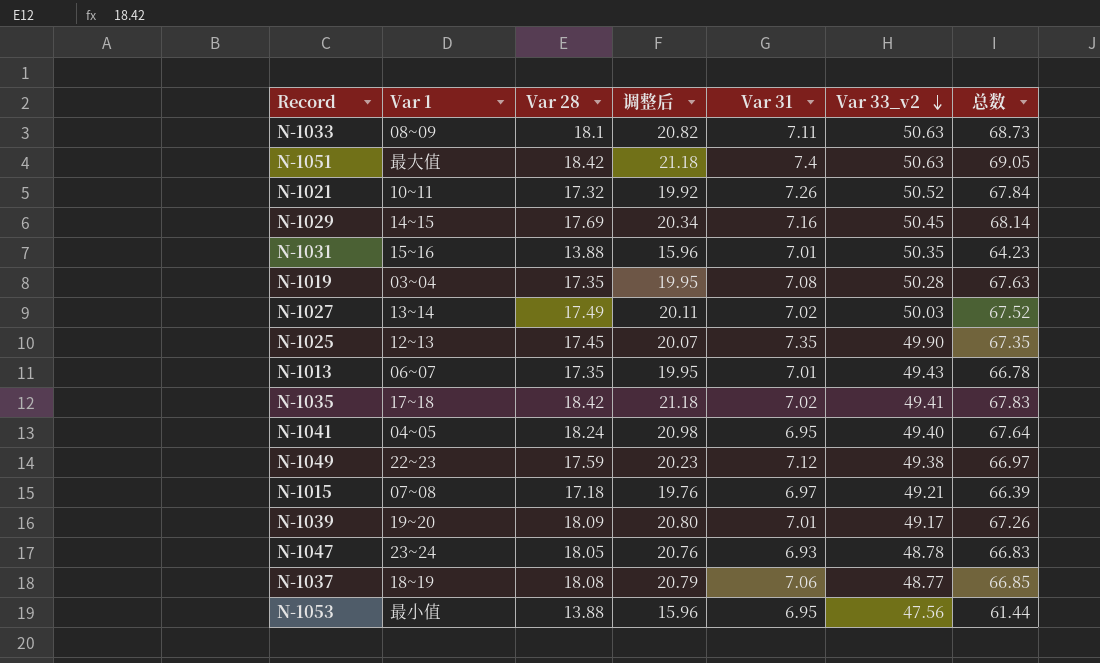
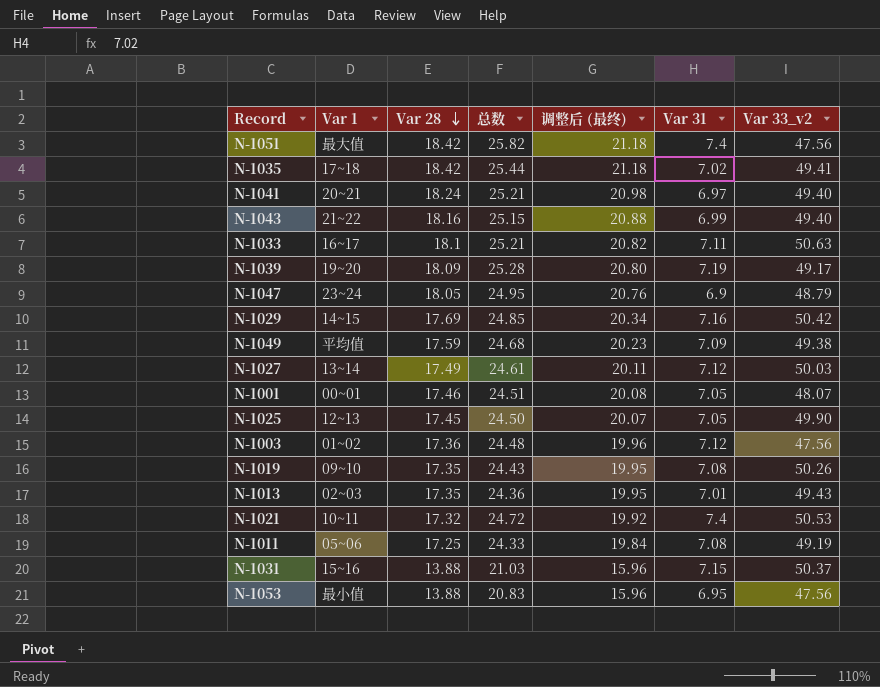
row order: Var 33_v2 descending -> Var 28 descending
column 总数 | formula: [Var 28] + [Var 33_v2] -> [Var 28] + [Var 31]
column 总数 | position: 7 -> 4
column name: 调整后 -> 调整后 (最终)
row N-1015: 07~08 | 17.18 | 19.76 | 6.97 | 49.21 | 66.39 -> none
row N-1037: 18~19 | 18.08 | 20.79 | 7.06 | 48.77 | 66.85 -> none
N-1051 | Var 33_v2: 50.63 -> 47.56
N-1041 | Var 1: 04~05 -> 20~21
N-1041 | Var 31: 6.95 -> 6.97
row N-1043: none -> 21~22 | 18.16 | 25.15 | 20.88 | 6.99 | 49.40
N-1033 | Var 1: 08~09 -> 16~17
N-1039 | Var 31: 7.01 -> 7.19
N-1047 | Var 31: 6.93 -> 6.9
N-1047 | Var 33_v2: 48.78 -> 48.79
N-1029 | Var 33_v2: 50.45 -> 50.42
N-1049 | Var 1: 22~23 -> 平均值
N-1049 | Var 31: 7.12 -> 7.09
N-1027 | Var 31: 7.02 -> 7.12
row N-1001: none -> 00~01 | 17.46 | 24.51 | 20.08 | 7.05 | 48.07
N-1025 | Var 31: 7.35 -> 7.05
row N-1003: none -> 01~02 | 17.36 | 24.48 | 19.96 | 7.12 | 47.56
N-1019 | Var 1: 03~04 -> 09~10
N-1019 | Var 33_v2: 50.28 -> 50.26
N-1013 | Var 1: 06~07 -> 02~03
N-1021 | Var 31: 7.26 -> 7.4
N-1021 | Var 33_v2: 50.52 -> 50.53
row N-1011: none -> 05~06 | 17.25 | 24.33 | 19.84 | 7.08 | 49.19
N-1031 | Var 31: 7.01 -> 7.15
N-1031 | Var 33_v2: 50.35 -> 50.37

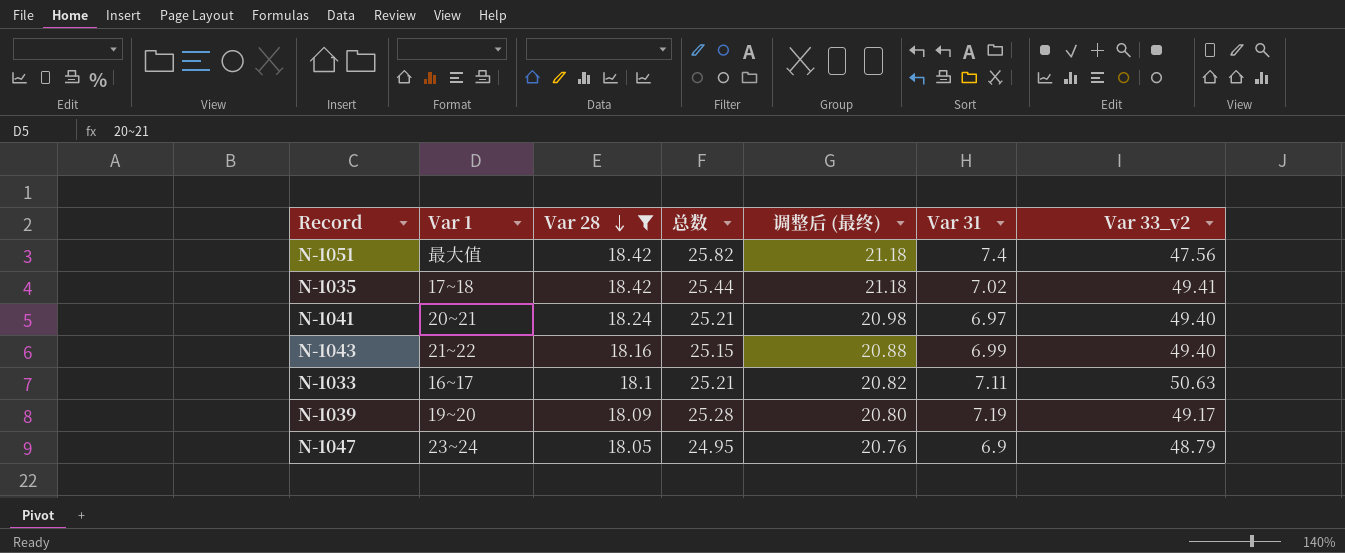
filter: none -> Var 28 >= 18.05

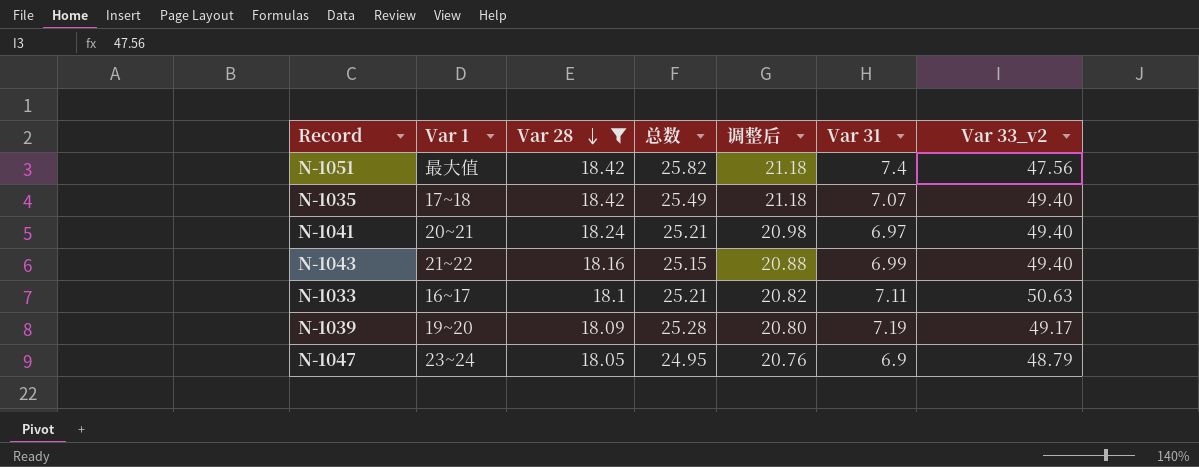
column name: 调整后 (最终) -> 调整后
N-1035 | 总数: 25.44 -> 25.49
N-1035 | Var 31: 7.02 -> 7.07
N-1035 | Var 33_v2: 49.41 -> 49.40

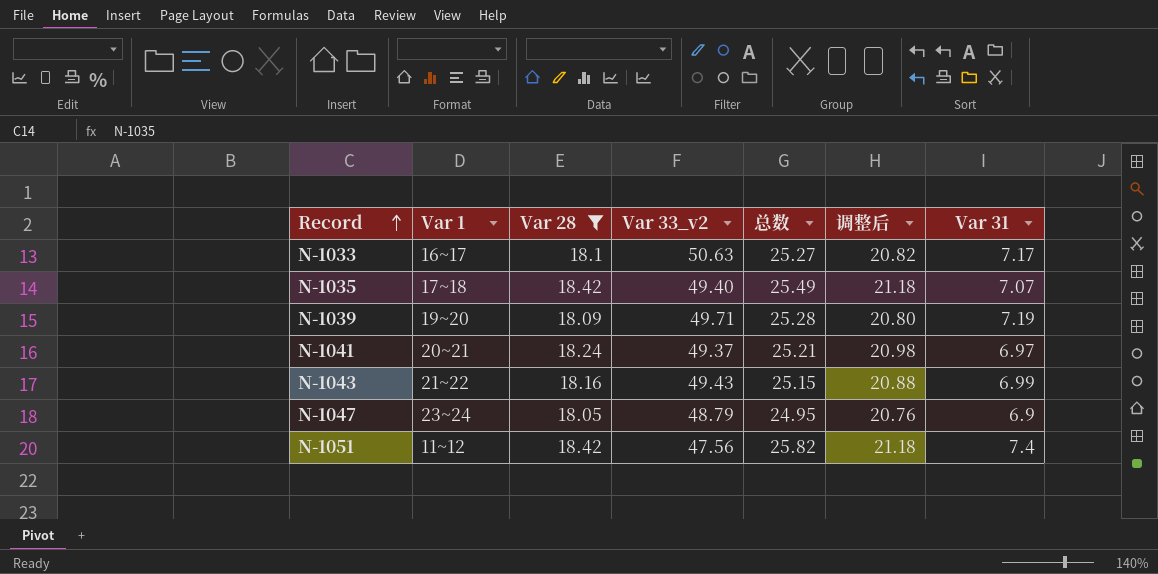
row order: Var 28 descending -> Record ascending
column Var 33_v2 | position: 7 -> 4
N-1033 | 总数: 25.21 -> 25.27
N-1033 | Var 31: 7.11 -> 7.17
N-1039 | Var 33_v2: 49.17 -> 49.71
N-1041 | Var 33_v2: 49.40 -> 49.37
N-1043 | Var 33_v2: 49.40 -> 49.43
N-1051 | Var 1: 最大值 -> 11~12

